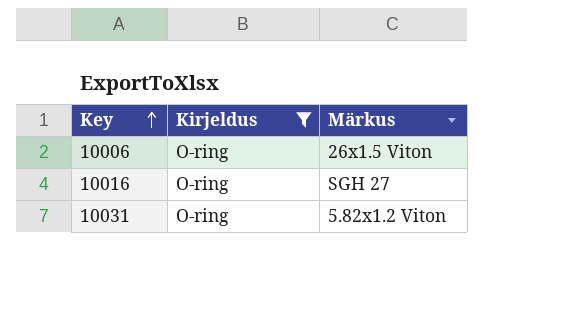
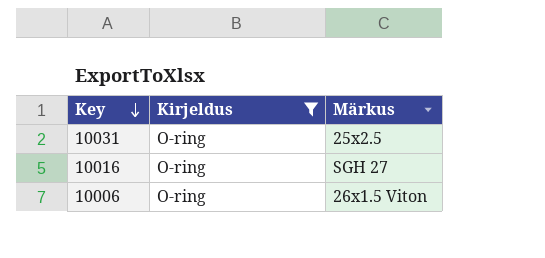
row order: Key ascending -> Key descending
10031 | Märkus: 5.82x1.2 Viton -> 25x2.5

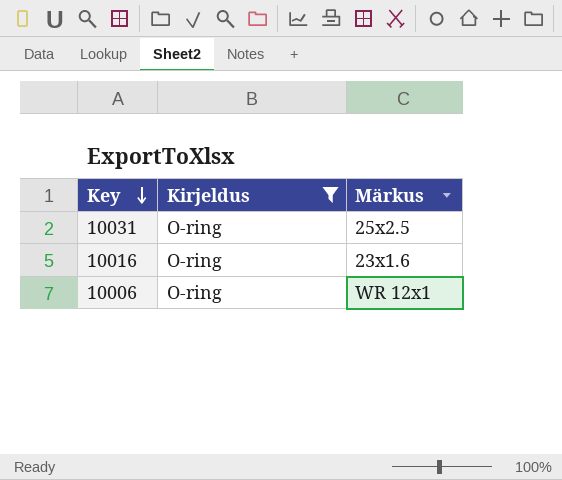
10016 | Märkus: SGH 27 -> 23x1.6
10006 | Märkus: 26x1.5 Viton -> WR 12x1

